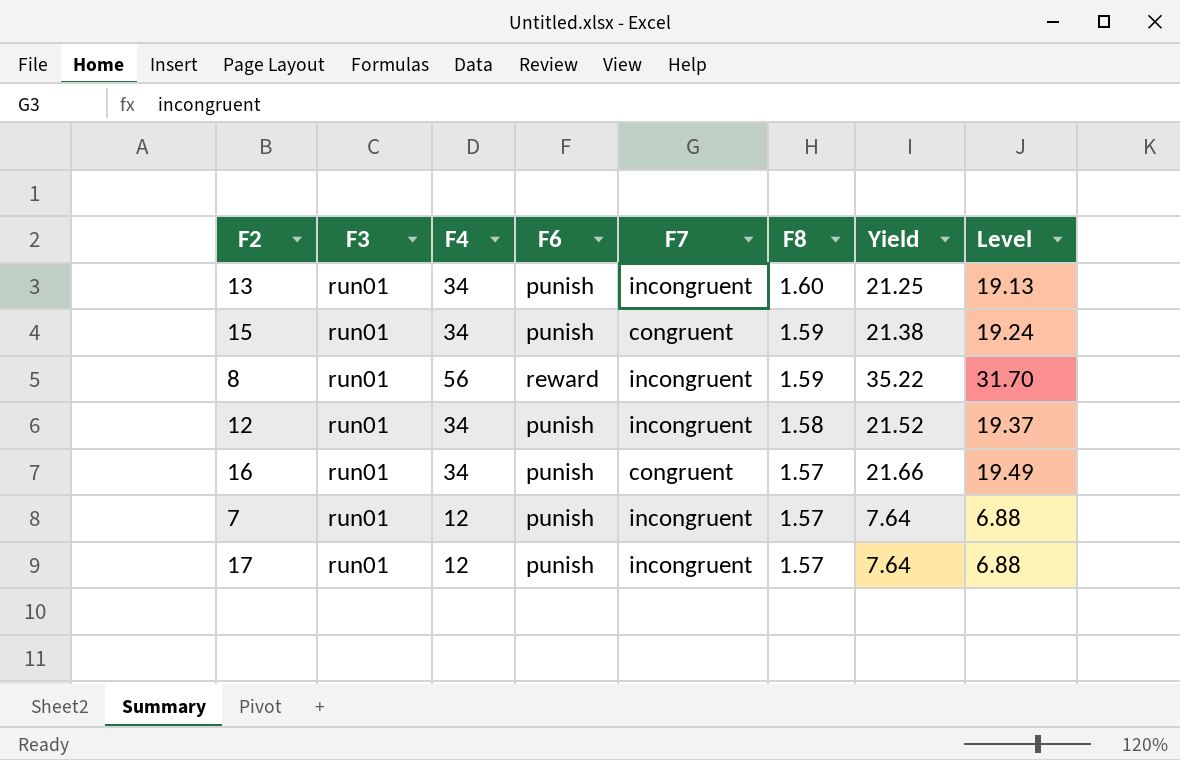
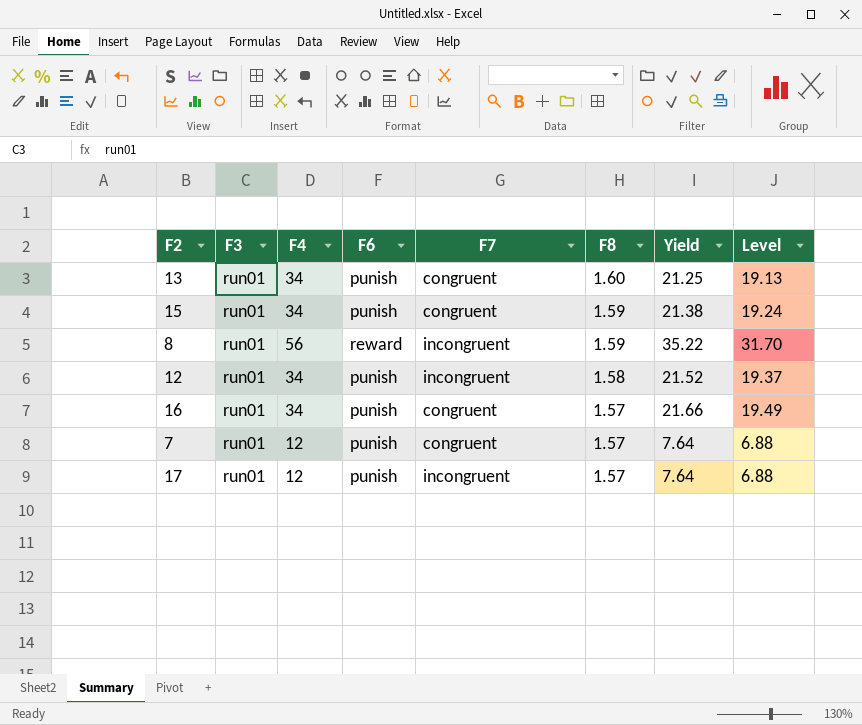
13 | F7: incongruent -> congruent
7 | F7: incongruent -> congruent

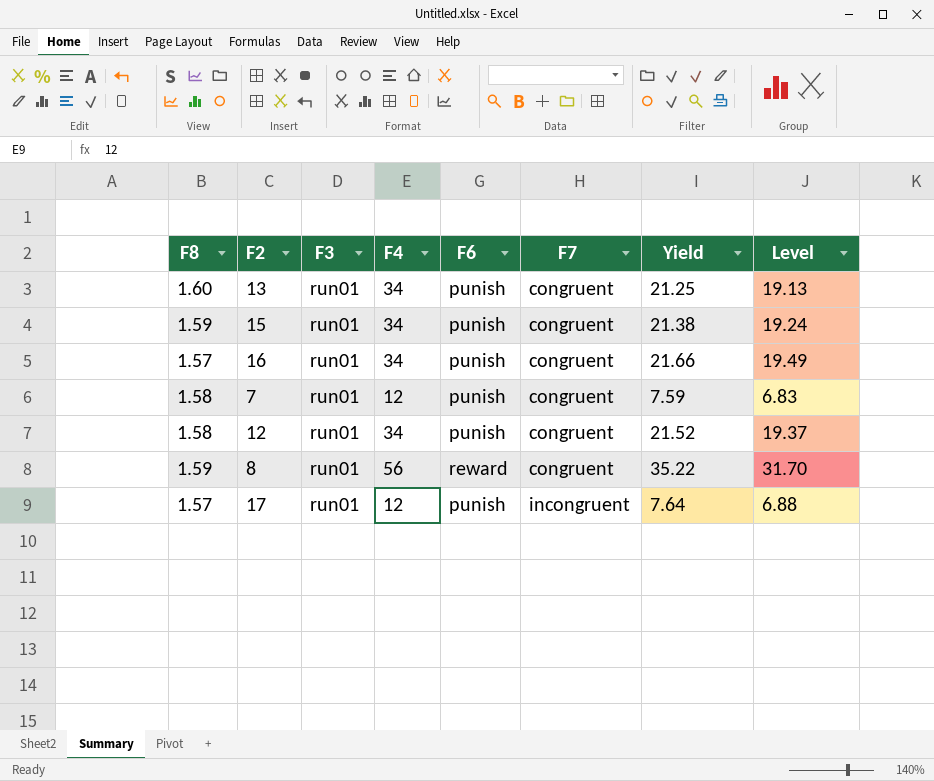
row order: F8 descending -> F7 ascending
column F8 | position: 6 -> 1
7 | F8: 1.57 -> 1.58
7 | Yield: 7.64 -> 7.59
7 | Level: 6.88 -> 6.83
12 | F7: incongruent -> congruent
8 | F7: incongruent -> congruent

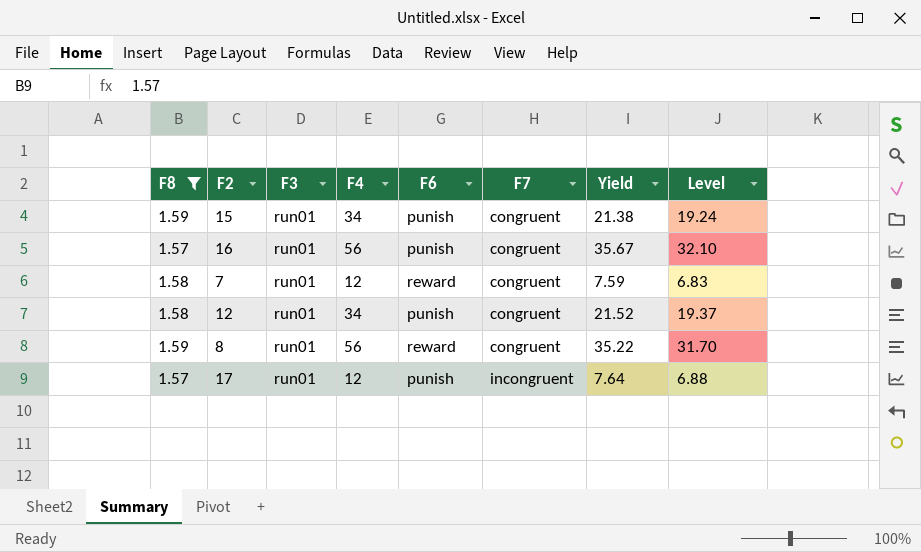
filter: none -> F8 != 1.60
16 | F4: 34 -> 56
16 | Yield: 21.66 -> 35.67
16 | Level: 19.49 -> 32.10
7 | F6: punish -> reward

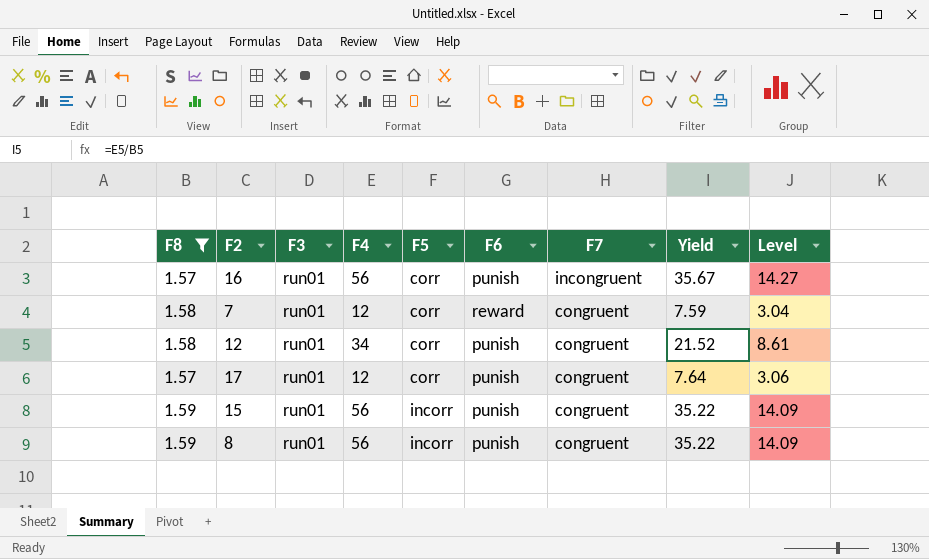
row order: F7 ascending -> F5 ascending
column F5 | position: none -> 5
column Level | formula: [Yield] * 0.9 -> [Yield] * 0.4
16 | F7: congruent -> incongruent
17 | F7: incongruent -> congruent
15 | F4: 34 -> 56
15 | Yield: 21.38 -> 35.22
8 | F6: reward -> punish

